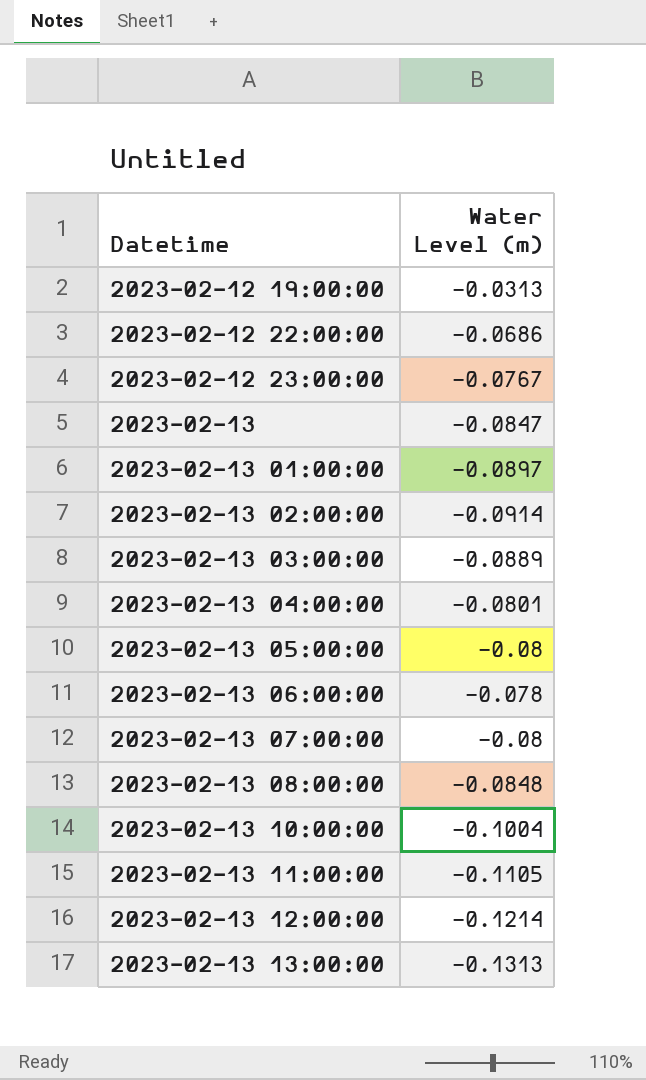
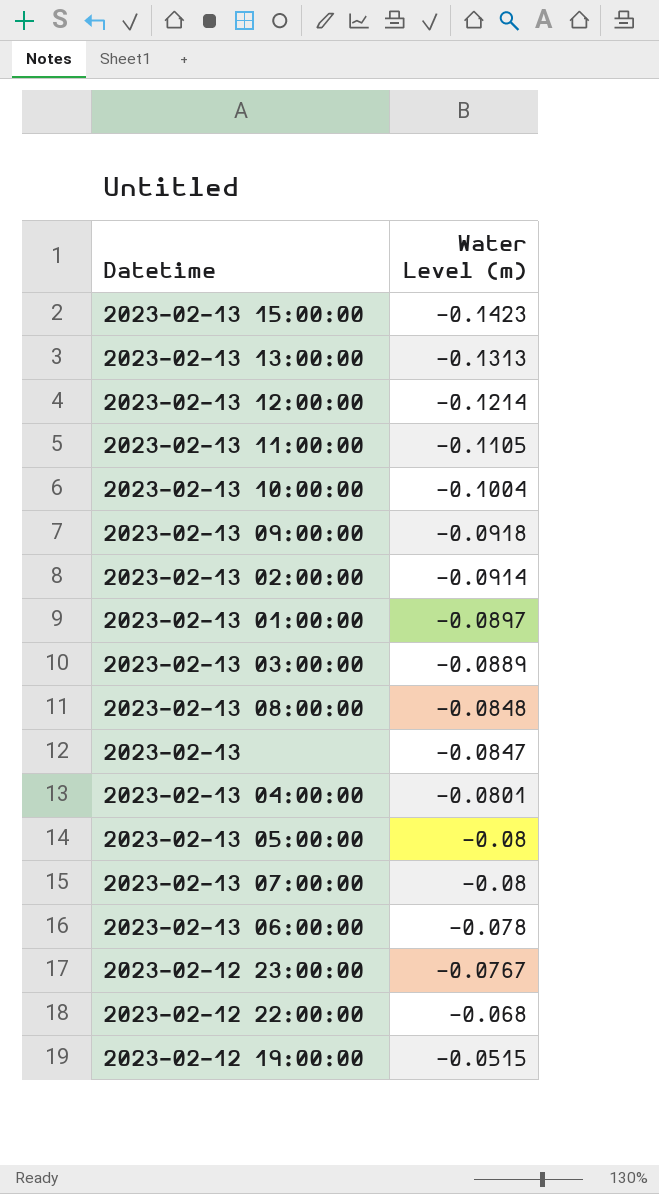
row order: Datetime ascending -> Water Level (m) ascending
row 2023-02-13 15:00:00: none -> -0.1423
row 2023-02-13 09:00:00: none -> -0.0918
2023-02-12 22:00:00 | Water Level (m): -0.0686 -> -0.068
2023-02-12 19:00:00 | Water Level (m): -0.0313 -> -0.0515

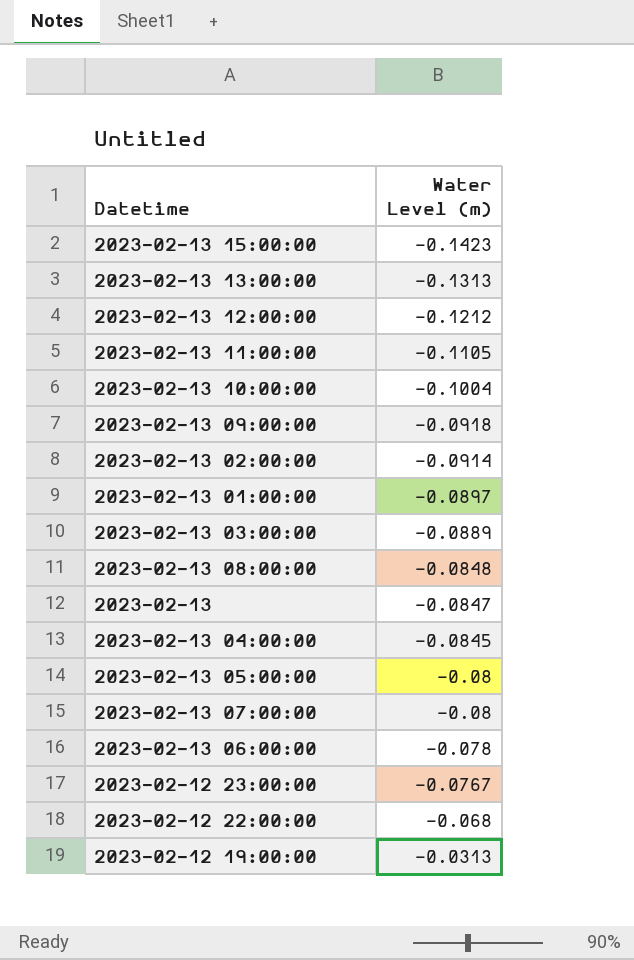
2023-02-13 12:00:00 | Water Level (m): -0.1214 -> -0.1212
2023-02-13 04:00:00 | Water Level (m): -0.0801 -> -0.0845
2023-02-12 19:00:00 | Water Level (m): -0.0515 -> -0.0313

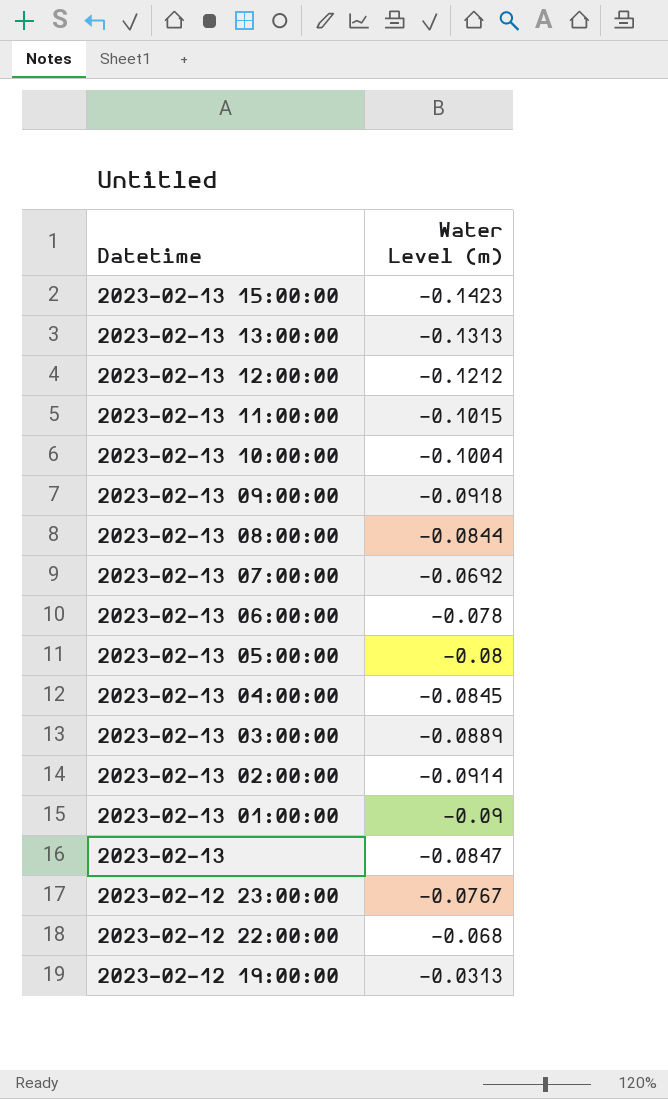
row order: Water Level (m) ascending -> Datetime descending
2023-02-13 11:00:00 | Water Level (m): -0.1105 -> -0.1015
2023-02-13 08:00:00 | Water Level (m): -0.0848 -> -0.0844
2023-02-13 07:00:00 | Water Level (m): -0.08 -> -0.0692
2023-02-13 01:00:00 | Water Level (m): -0.0897 -> -0.09

